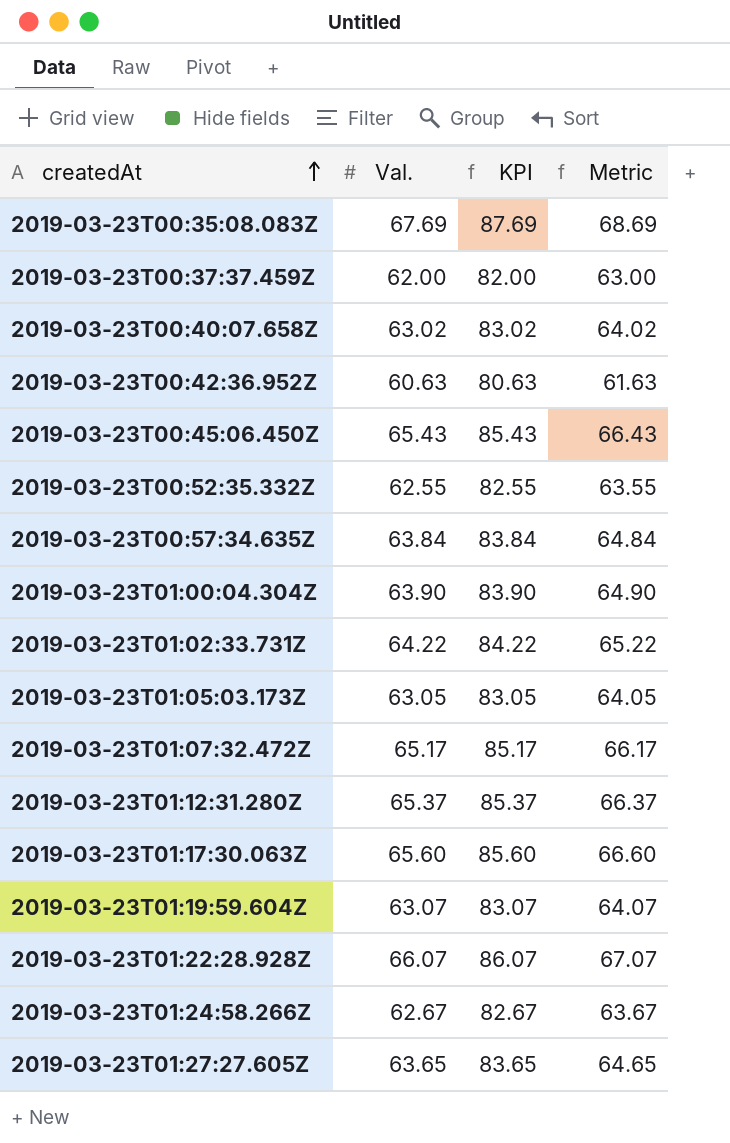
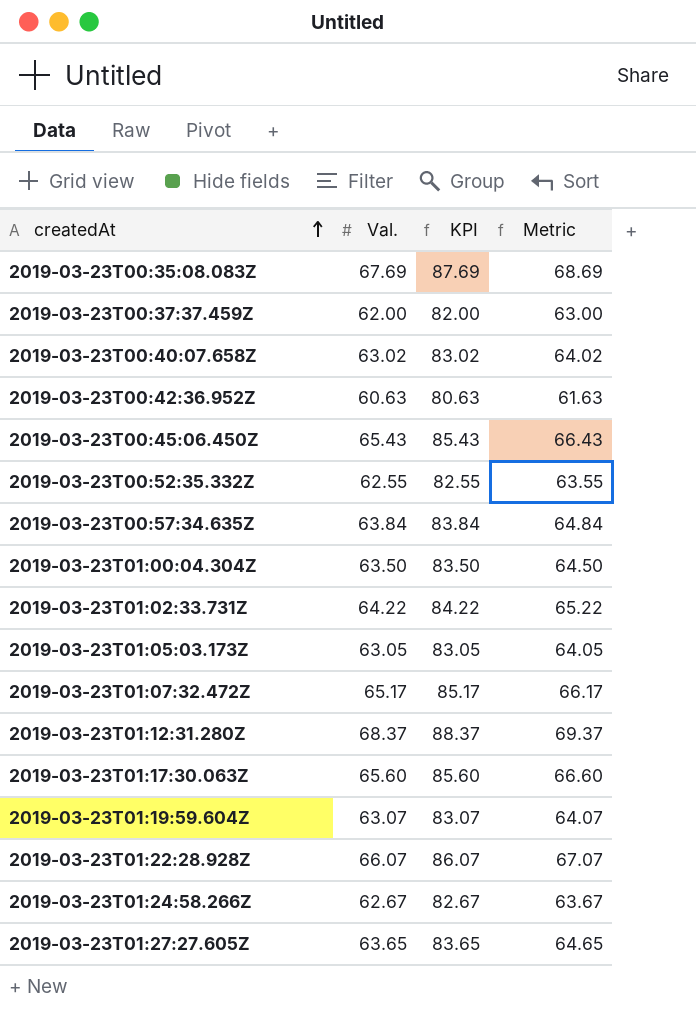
2019-03-23T01:00:04.304Z | Val.: 63.90 -> 63.50
2019-03-23T01:00:04.304Z | KPI: 83.90 -> 83.50
2019-03-23T01:00:04.304Z | Metric: 64.90 -> 64.50
2019-03-23T01:12:31.280Z | Val.: 65.37 -> 68.37
2019-03-23T01:12:31.280Z | KPI: 85.37 -> 88.37
2019-03-23T01:12:31.280Z | Metric: 66.37 -> 69.37

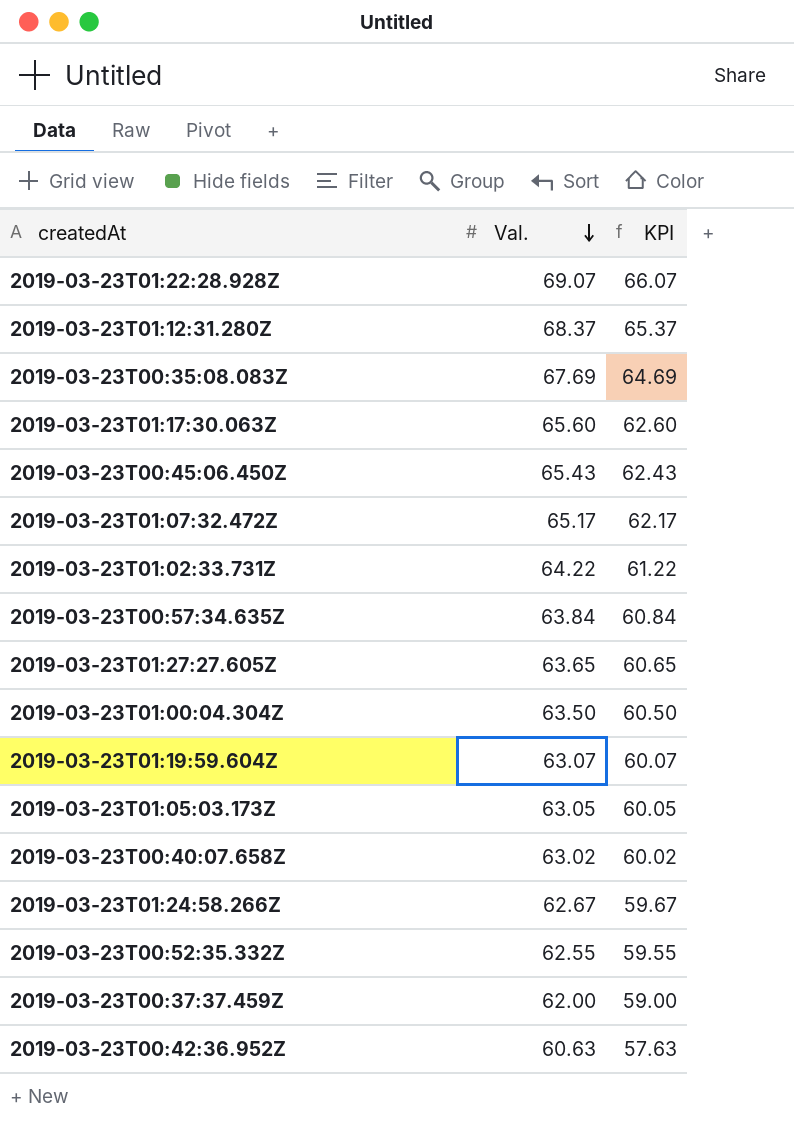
row order: createdAt ascending -> Val. descending
column Metric | formula: [Val.] + 1 -> none
column KPI | formula: [Val.] + 20 -> [Val.] - 3
2019-03-23T01:22:28.928Z | Val.: 66.07 -> 69.07

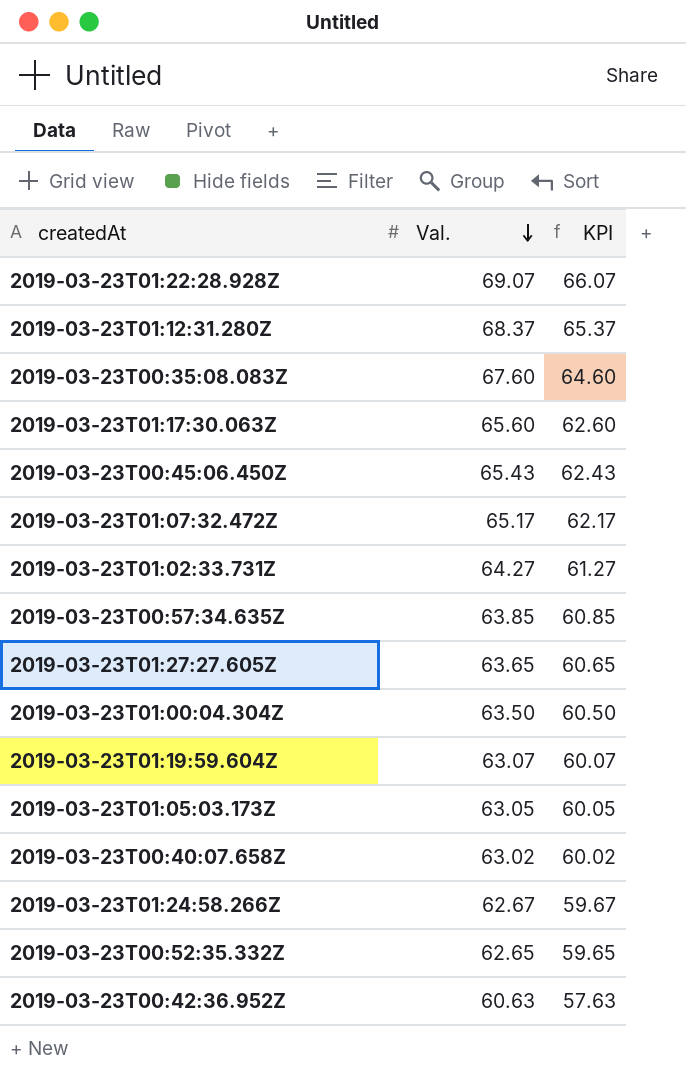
row 2019-03-23T00:37:37.459Z: 62.00 | 59.00 -> none
2019-03-23T00:35:08.083Z | Val.: 67.69 -> 67.60
2019-03-23T00:35:08.083Z | KPI: 64.69 -> 64.60
2019-03-23T01:02:33.731Z | Val.: 64.22 -> 64.27
2019-03-23T01:02:33.731Z | KPI: 61.22 -> 61.27
2019-03-23T00:57:34.635Z | Val.: 63.84 -> 63.85
2019-03-23T00:57:34.635Z | KPI: 60.84 -> 60.85
2019-03-23T00:52:35.332Z | Val.: 62.55 -> 62.65
2019-03-23T00:52:35.332Z | KPI: 59.55 -> 59.65

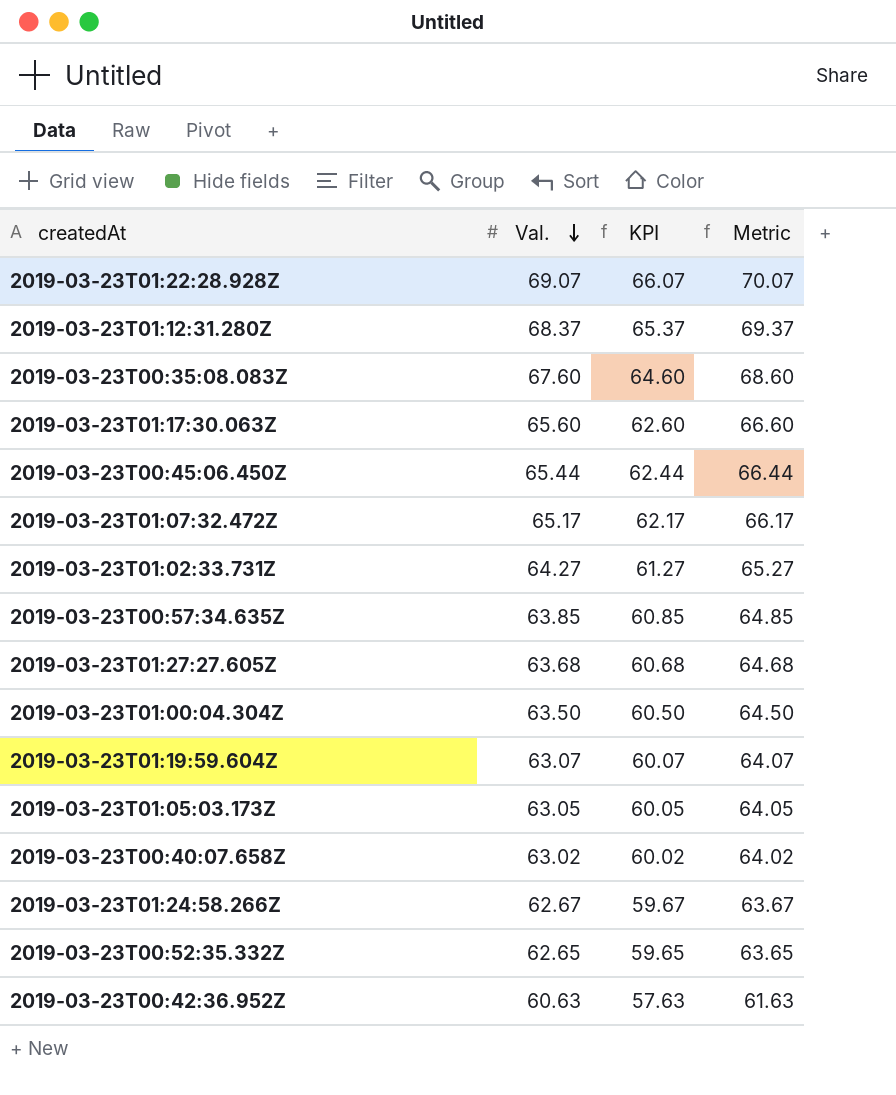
column Metric | formula: none -> [Val.] + 1
2019-03-23T00:45:06.450Z | Val.: 65.43 -> 65.44
2019-03-23T00:45:06.450Z | KPI: 62.43 -> 62.44
2019-03-23T01:27:27.605Z | Val.: 63.65 -> 63.68
2019-03-23T01:27:27.605Z | KPI: 60.65 -> 60.68

